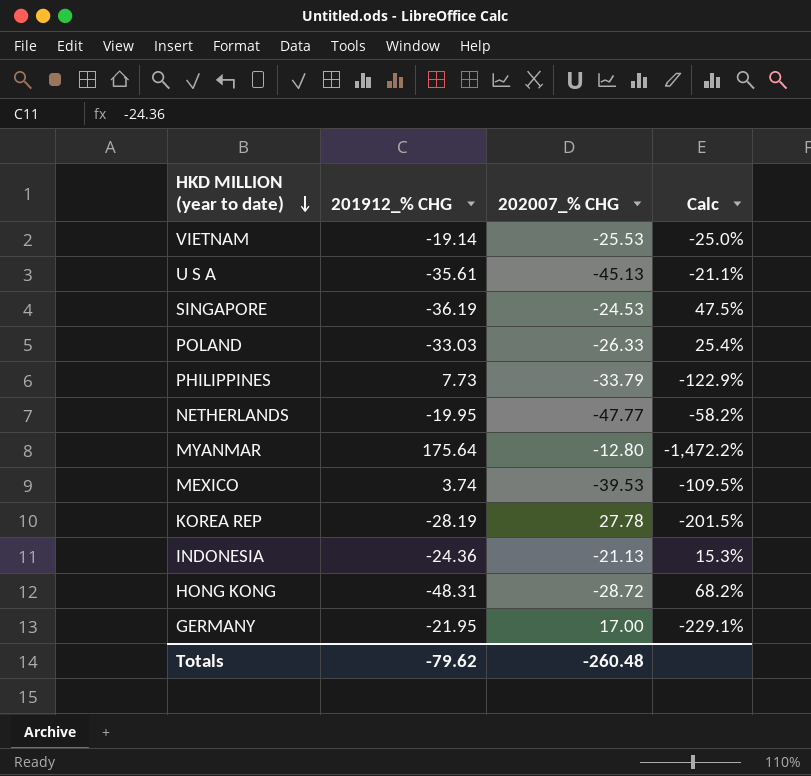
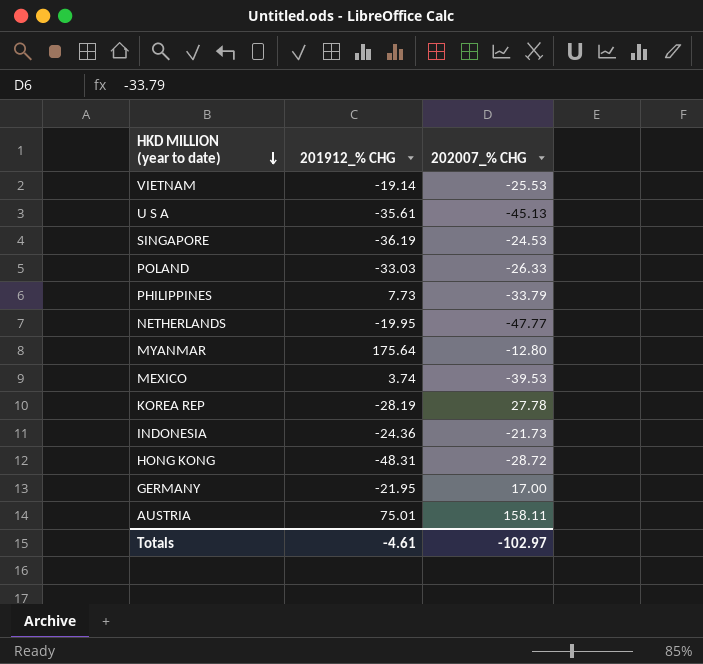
column Calc | formula: ([201912_% CHG] - [202007_% CHG]) / [202007_% CHG] -> none
INDONESIA | 202007_% CHG: -21.13 -> -21.73
row AUSTRIA: none -> 75.01 | 158.11
Totals | 201912_% CHG: -79.62 -> -4.61
Totals | 202007_% CHG: -260.48 -> -102.97

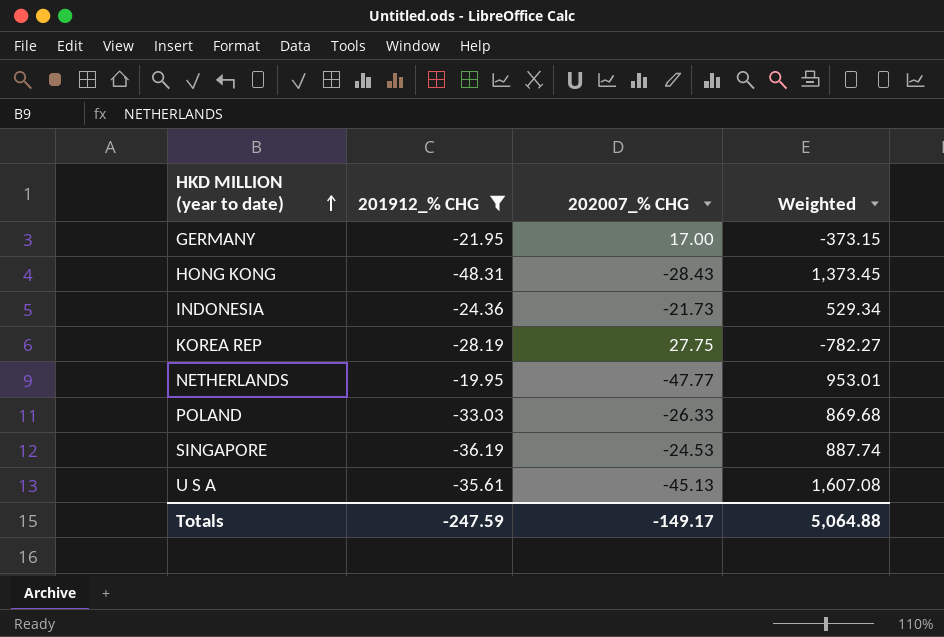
filter: none -> 201912_% CHG <= -19.95
row order: HKD MILLION (year to date) descending -> HKD MILLION (year to date) ascending
column Weighted | formula: none -> [201912_% CHG] * [202007_% CHG]
HONG KONG | 202007_% CHG: -28.72 -> -28.43
KOREA REP | 202007_% CHG: 27.78 -> 27.75
Totals | 201912_% CHG: -4.61 -> -247.59
Totals | 202007_% CHG: -102.97 -> -149.17

